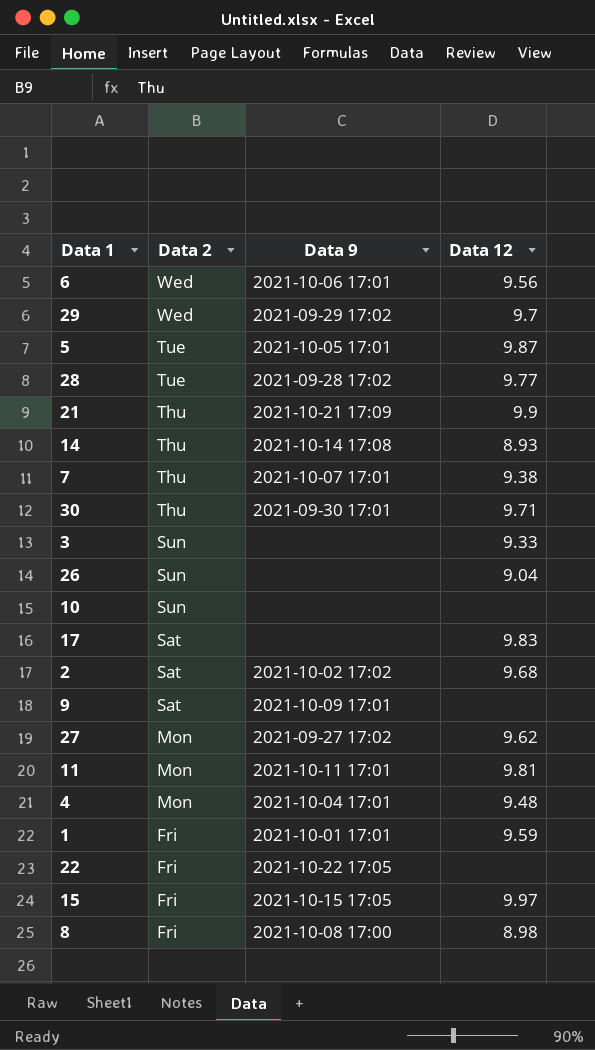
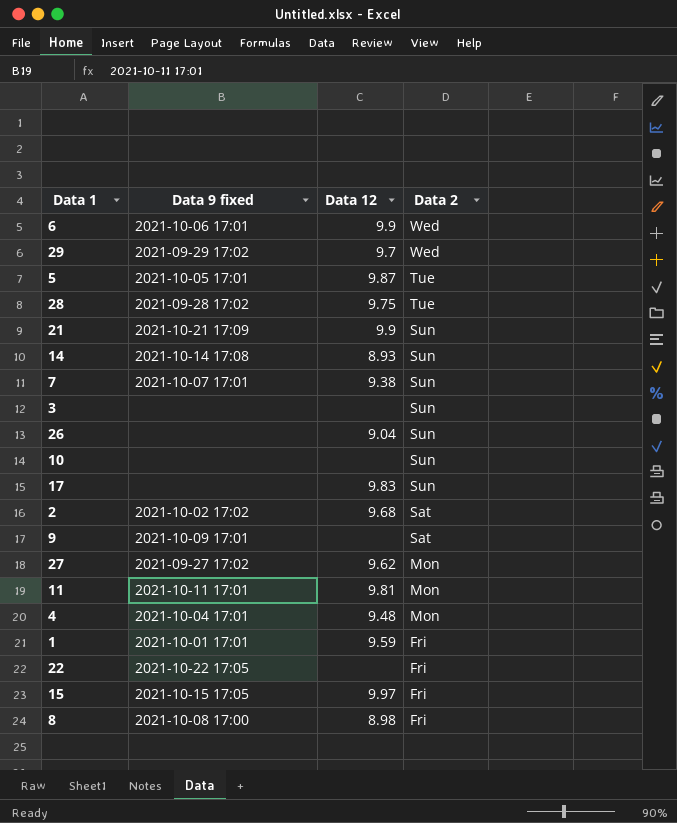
column name: Data 9 -> Data 9 fixed
column Data 2 | position: 2 -> 4
row 30: Thu | 2021-09-30 17:01 | 9.71 -> none
6 | Data 12: 9.56 -> 9.9
28 | Data 12: 9.77 -> 9.75
21 | Data 2: Thu -> Sun
14 | Data 2: Thu -> Sun
7 | Data 2: Thu -> Sun
3 | Data 12: 9.33 -> none
17 | Data 2: Sat -> Sun

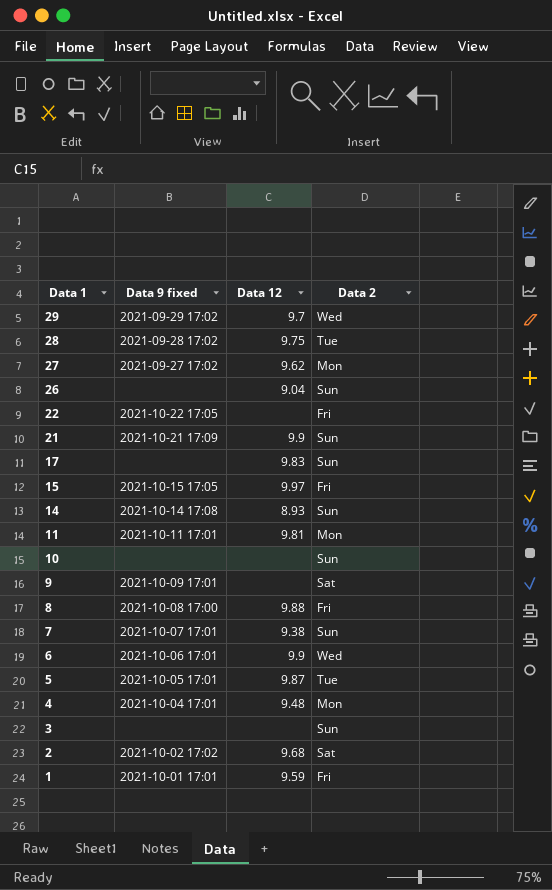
row order: Data 2 descending -> Data 1 descending
8 | Data 12: 8.98 -> 9.88

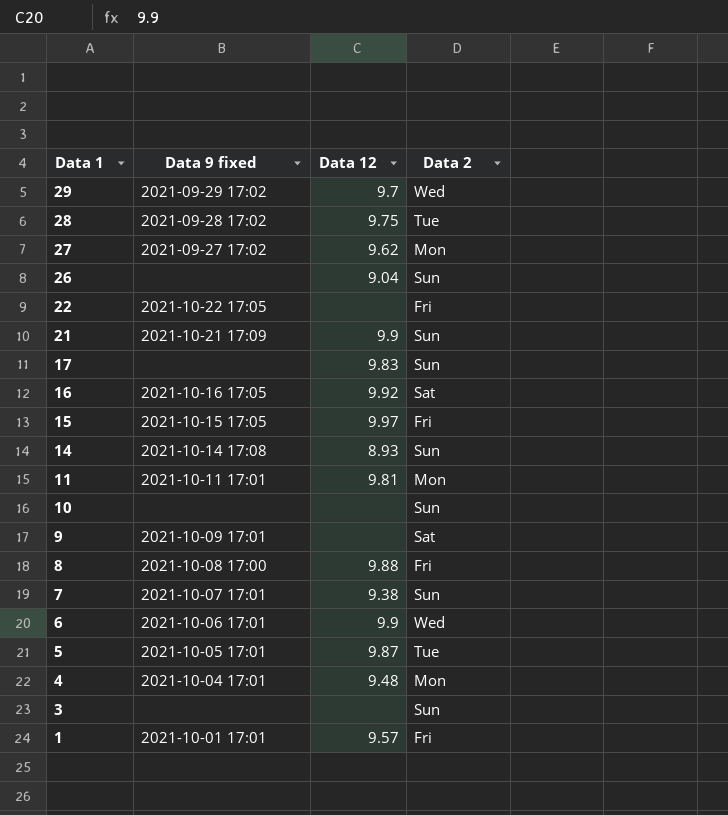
row 2: 2021-10-02 17:02 | 9.68 | Sat -> none
row 16: none -> 2021-10-16 17:05 | 9.92 | Sat
1 | Data 12: 9.59 -> 9.57

